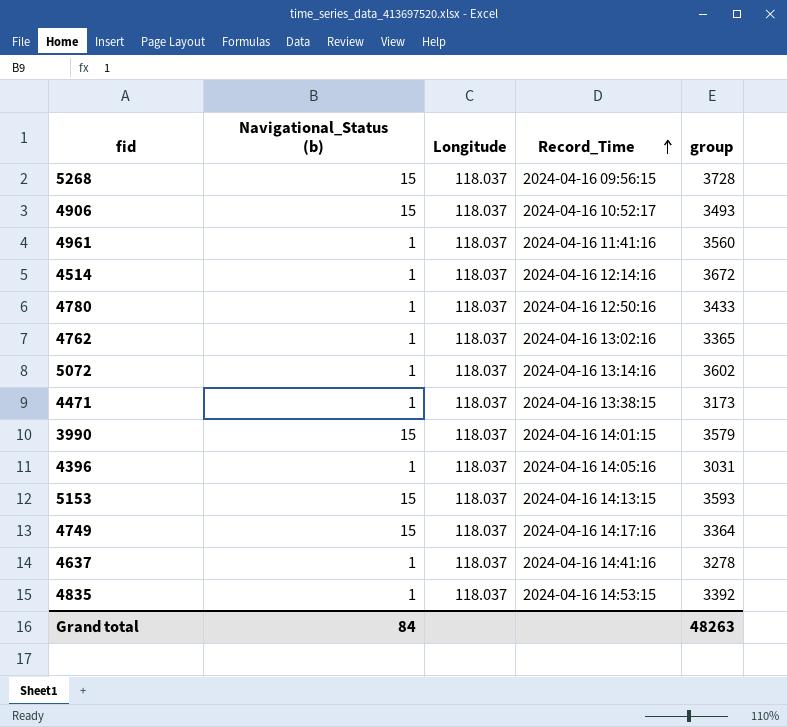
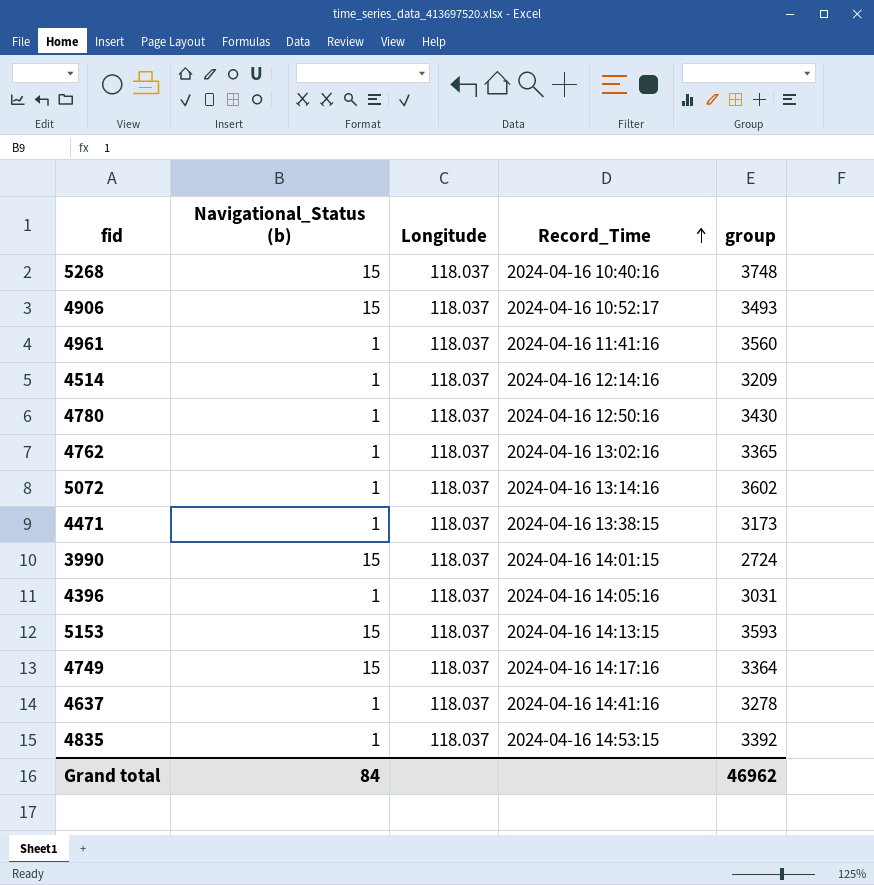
5268 | Record_Time: 2024-04-16 09:56:15 -> 2024-04-16 10:40:16
5268 | group: 3728 -> 3748
4514 | group: 3672 -> 3209
4780 | group: 3433 -> 3430
3990 | group: 3579 -> 2724
Grand total | group: 48263 -> 46962

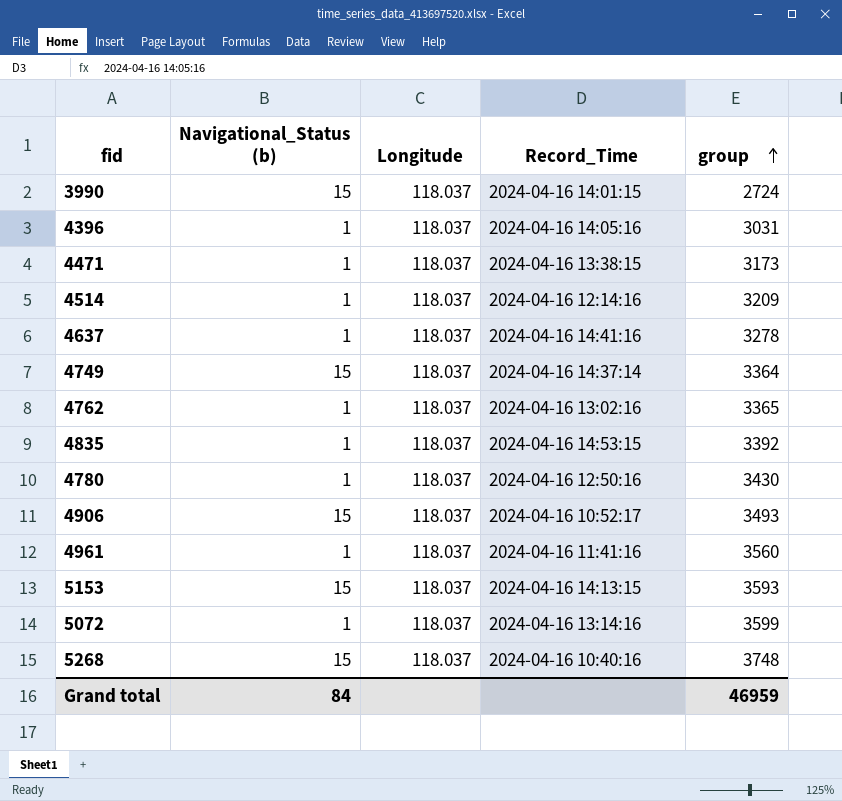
row order: Record_Time ascending -> group ascending
4749 | Record_Time: 2024-04-16 14:17:16 -> 2024-04-16 14:37:14
5072 | group: 3602 -> 3599
Grand total | group: 46962 -> 46959

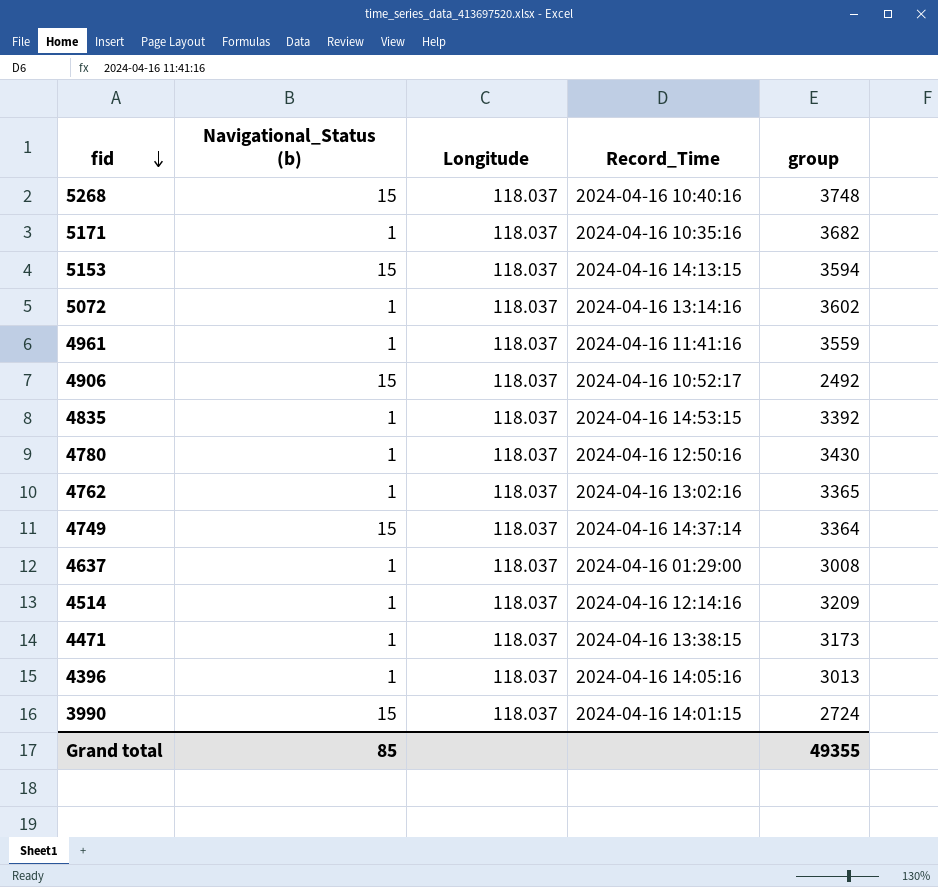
row order: group ascending -> fid descending
row 5171: none -> 1 | 118.037 | 2024-04-16 10:35:16 | 3682
5153 | group: 3593 -> 3594
5072 | group: 3599 -> 3602
4961 | group: 3560 -> 3559
4906 | group: 3493 -> 2492
4637 | Record_Time: 2024-04-16 14:41:16 -> 2024-04-16 01:29:00
4637 | group: 3278 -> 3008
4396 | group: 3031 -> 3013
Grand total | Navigational_Status (b): 84 -> 85
Grand total | group: 46959 -> 49355

